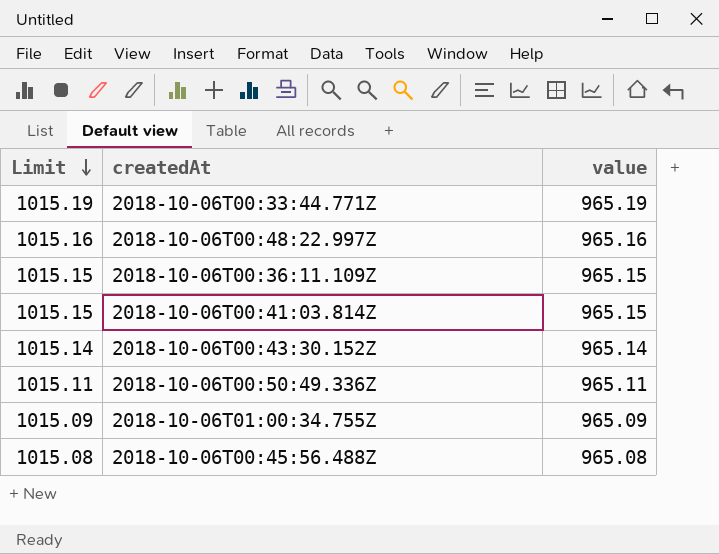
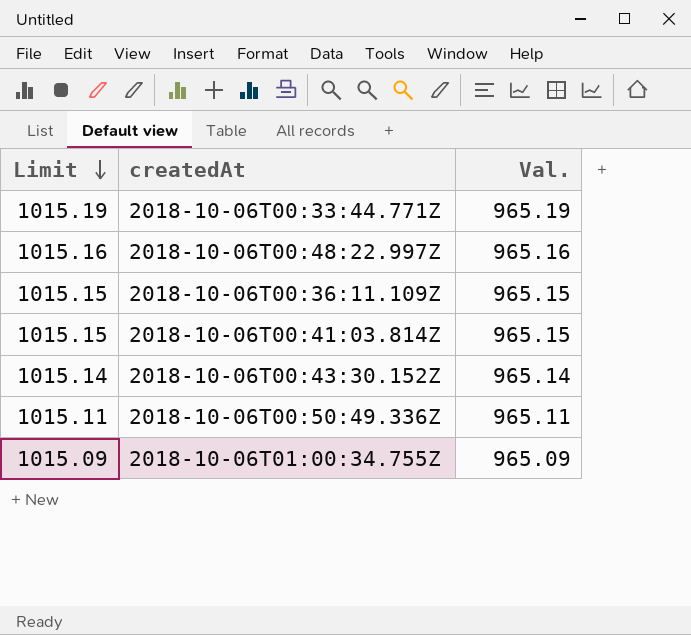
column name: value -> Val.
row 2018-10-06T00:45:56.488Z: 1015.08 | 965.08 -> none

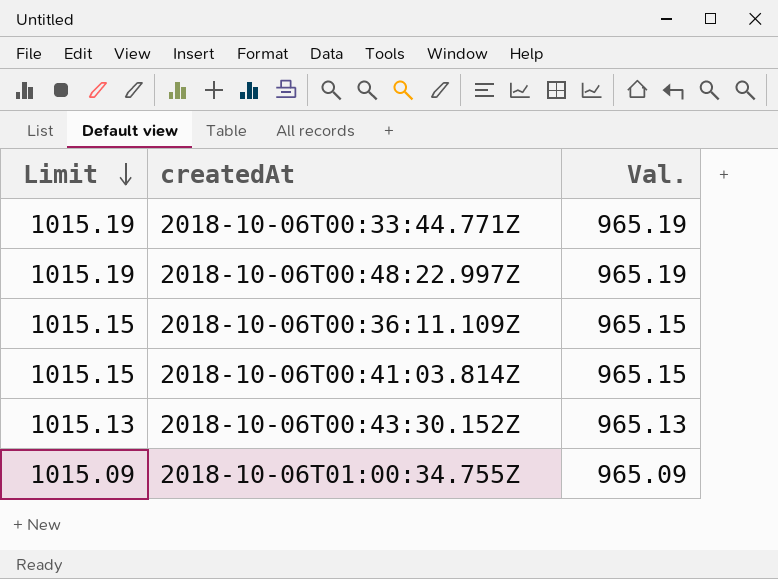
row 2018-10-06T00:50:49.336Z: 1015.11 | 965.11 -> none
2018-10-06T00:48:22.997Z | Limit: 1015.16 -> 1015.19
2018-10-06T00:48:22.997Z | Val.: 965.16 -> 965.19
2018-10-06T00:43:30.152Z | Limit: 1015.14 -> 1015.13
2018-10-06T00:43:30.152Z | Val.: 965.14 -> 965.13

